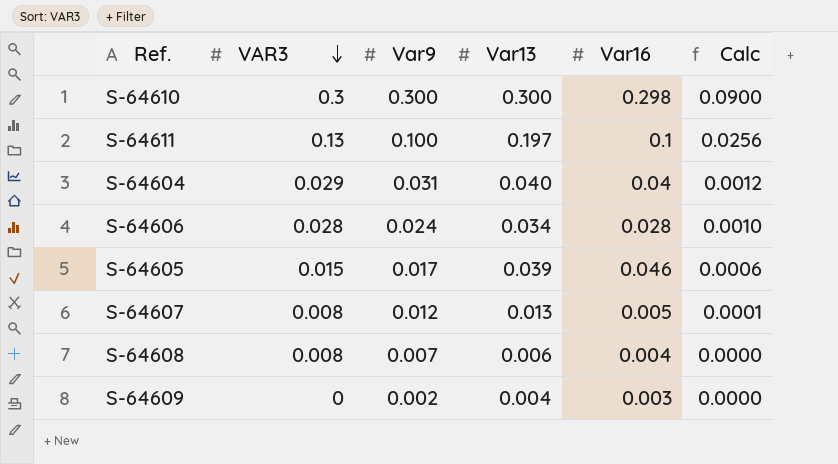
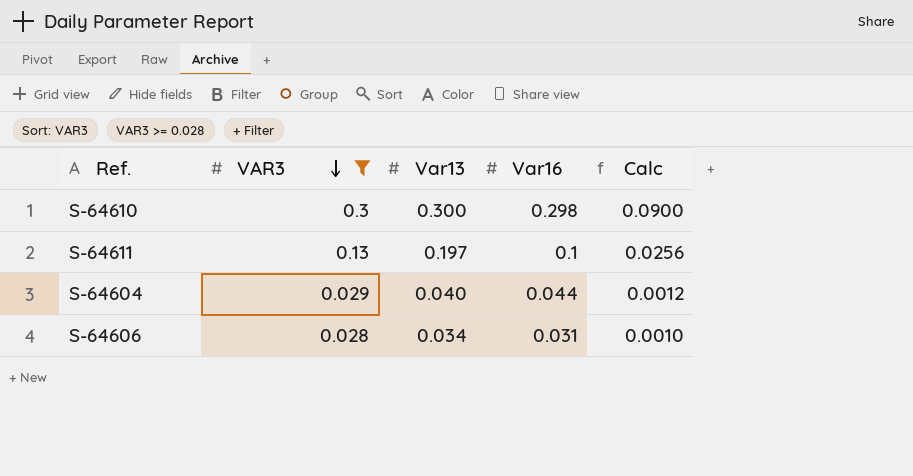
filter: none -> VAR3 >= 0.028
column Var9 | position: 3 -> none
S-64604 | Var16: 0.04 -> 0.044
S-64606 | Var16: 0.028 -> 0.031

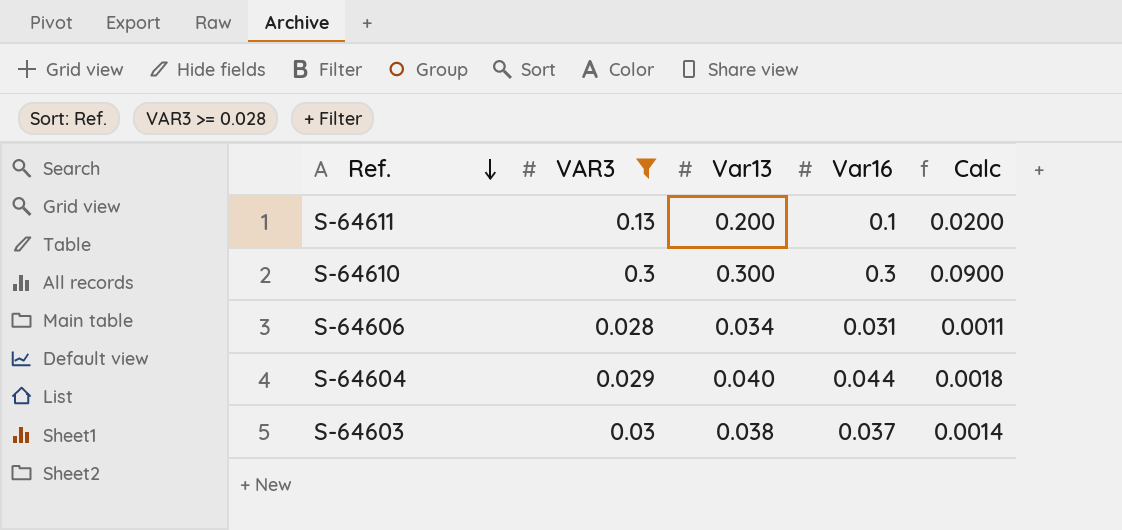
row order: VAR3 descending -> Ref. descending
column Calc | formula: [VAR3] * [Var13] -> [Var13] * [Var16]
S-64611 | Var13: 0.197 -> 0.200
S-64610 | Var16: 0.298 -> 0.3
row S-64603: none -> 0.03 | 0.038 | 0.037 | 0.0014

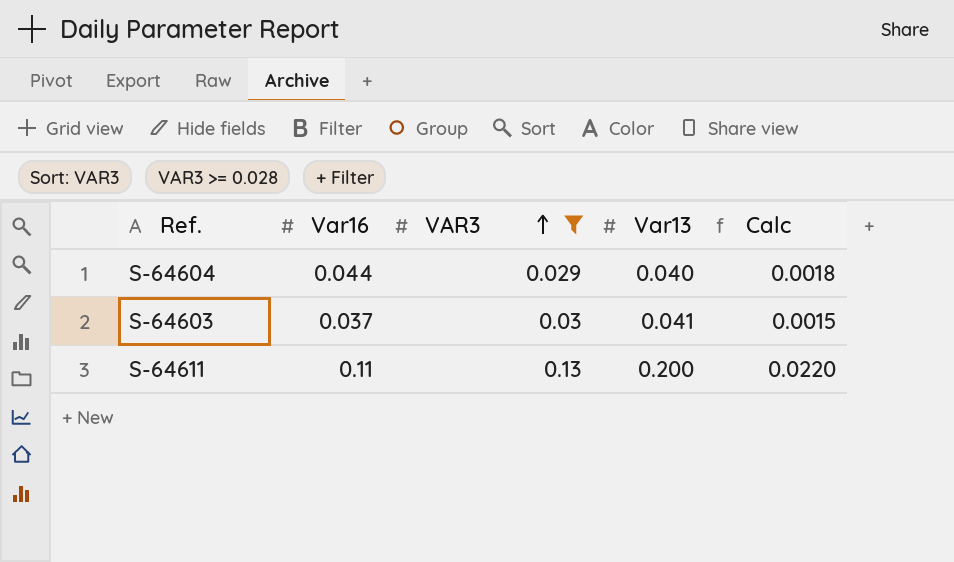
row order: Ref. descending -> VAR3 ascending
column Var16 | position: 4 -> 2
row S-64610: 0.3 | 0.300 | 0.3 | 0.0900 -> none
row S-64606: 0.028 | 0.034 | 0.031 | 0.0011 -> none
S-64603 | Var13: 0.038 -> 0.041
S-64603 | Calc: 0.0014 -> 0.0015
S-64611 | Var16: 0.1 -> 0.11
S-64611 | Calc: 0.0200 -> 0.0220

